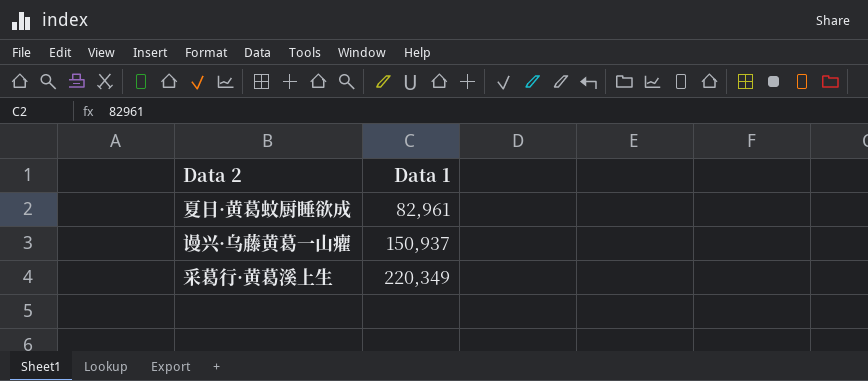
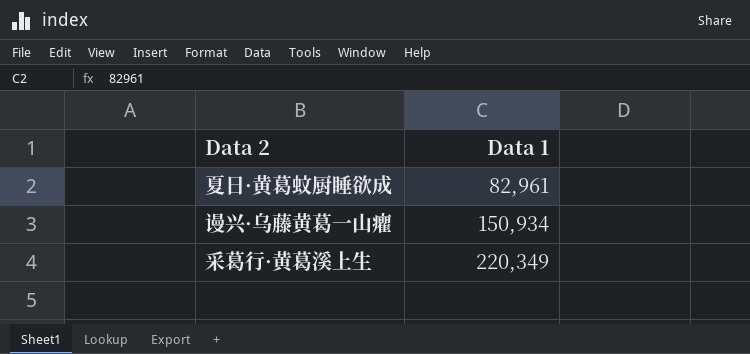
谩兴·乌藤黄葛一山癯 | Data 1: 150,937 -> 150,934

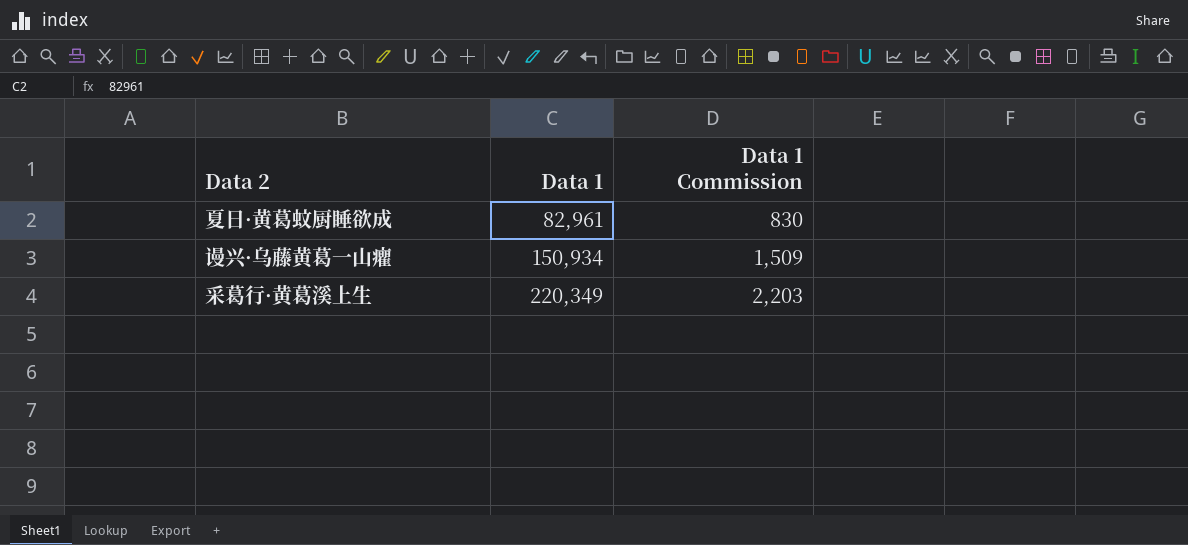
column Data 1 Commission | formula: none -> [Data 1] * 0.01

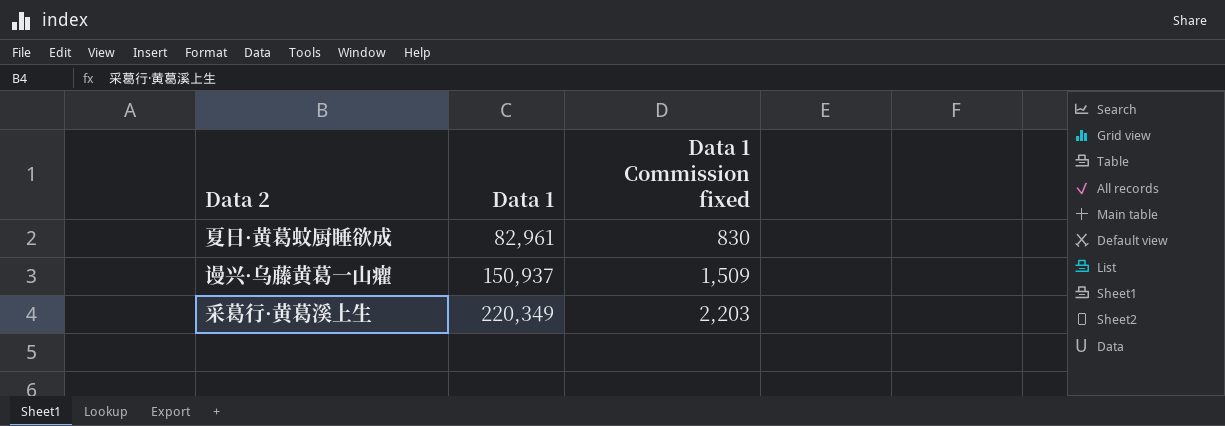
column name: Data 1 Commission -> Data 1 Commission fixed
谩兴·乌藤黄葛一山癯 | Data 1: 150,934 -> 150,937

